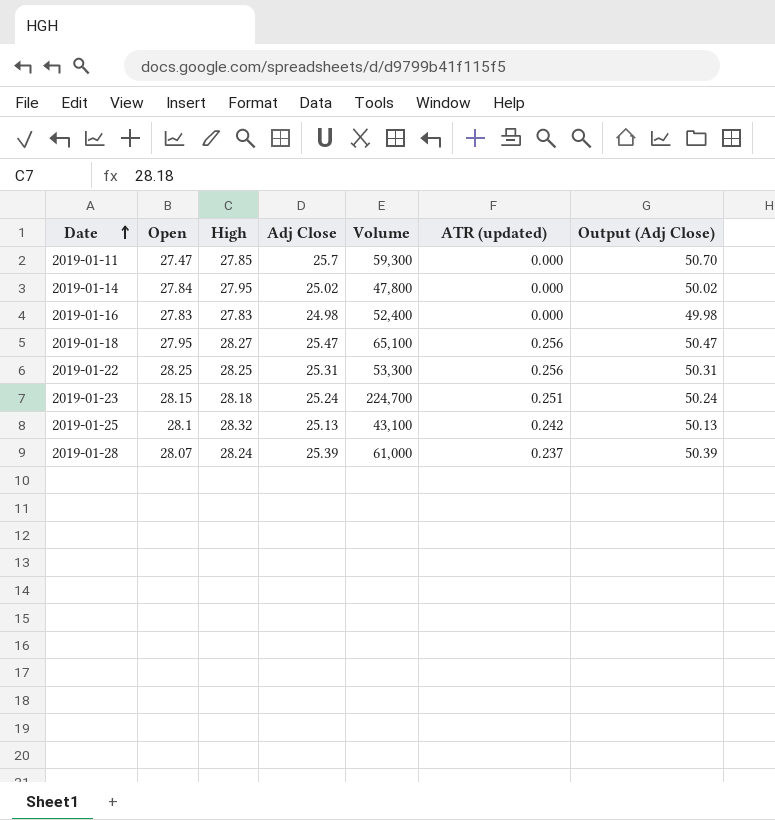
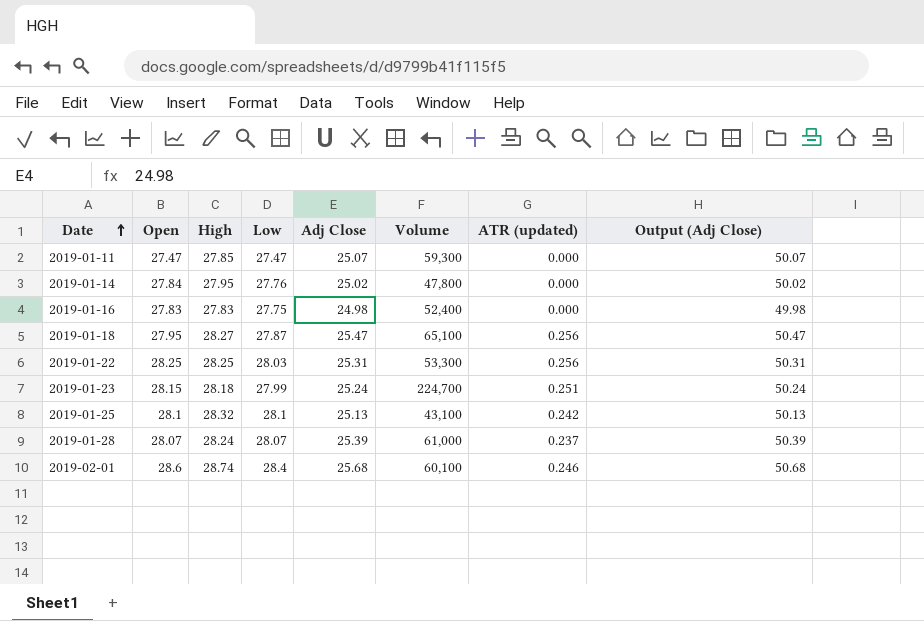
column Low | position: none -> 4
2019-01-11 | Adj Close: 25.7 -> 25.07
2019-01-11 | Output (Adj Close): 50.70 -> 50.07
row 2019-02-01: none -> 28.6 | 28.74 | 28.4 | 25.68 | 60,100 | 0.246 | 50.68

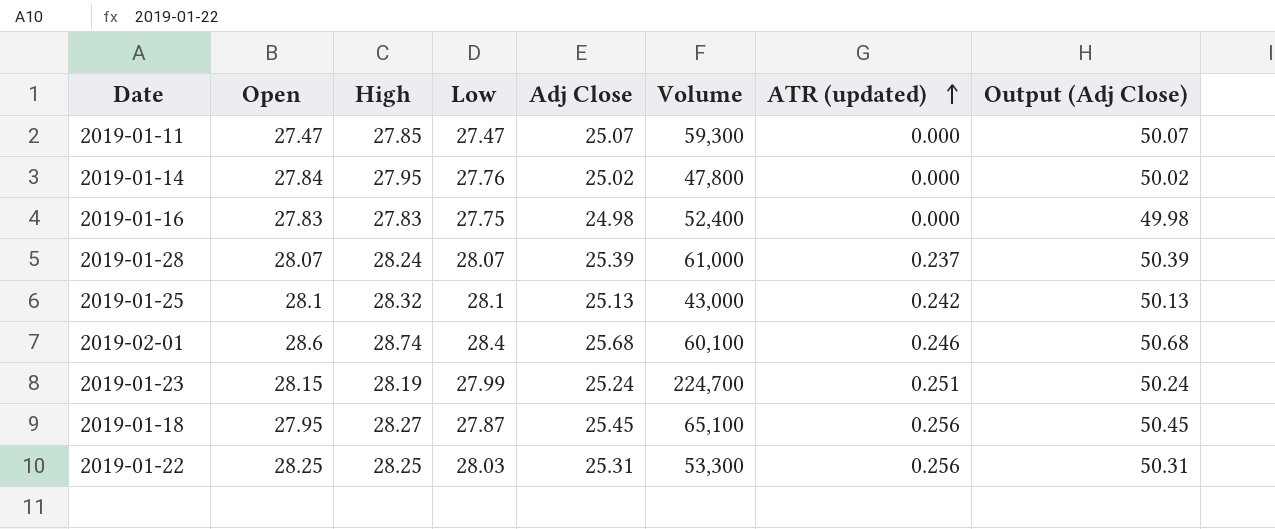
row order: Date ascending -> ATR (updated) ascending
2019-01-25 | Volume: 43,100 -> 43,000
2019-01-23 | High: 28.18 -> 28.19
2019-01-18 | Adj Close: 25.47 -> 25.45
2019-01-18 | Output (Adj Close): 50.47 -> 50.45

